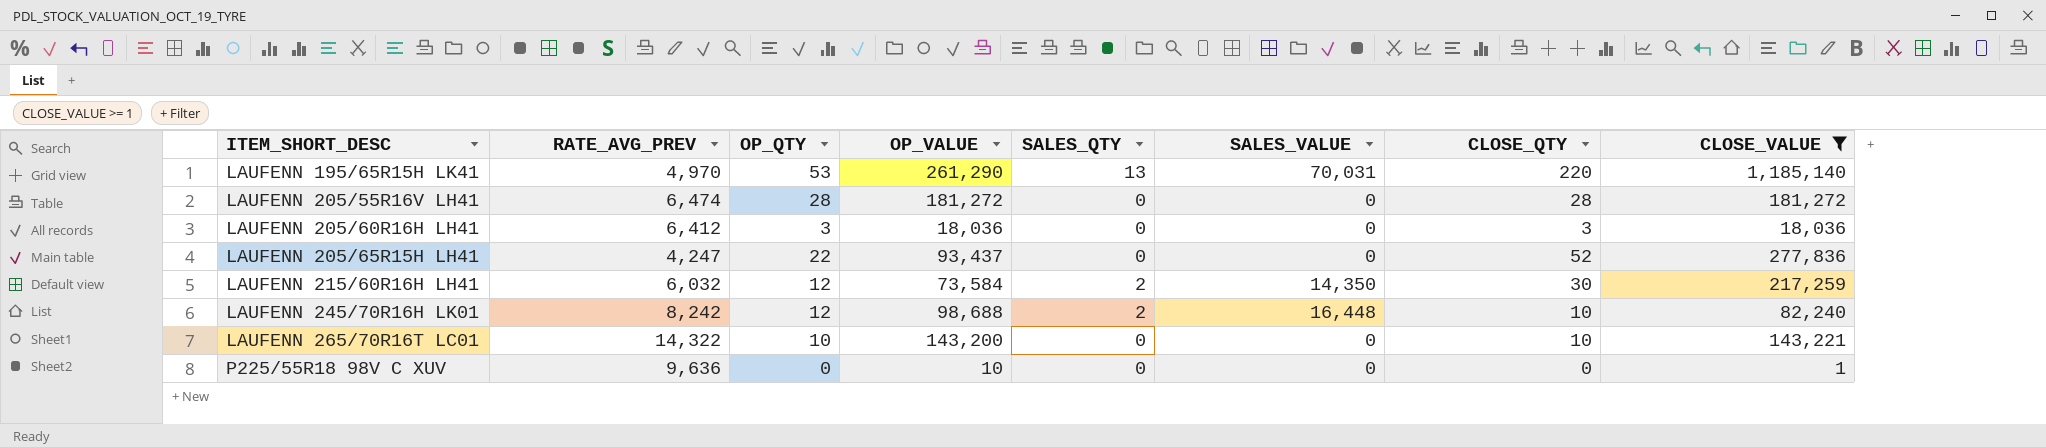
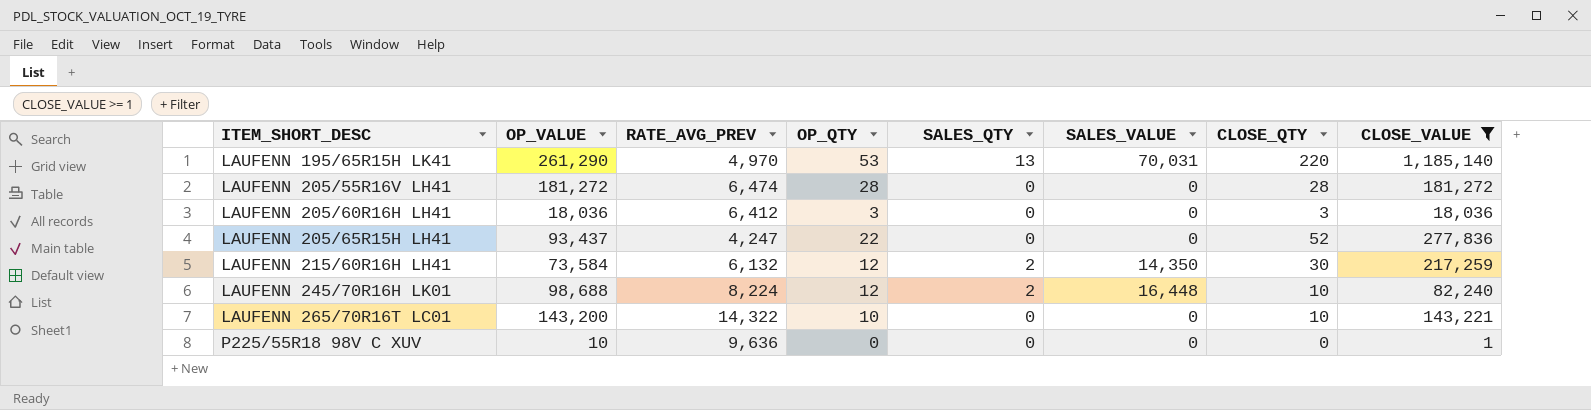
column OP_VALUE | position: 4 -> 2
LAUFENN 215/60R16H LH41 | RATE_AVG_PREV: 6,032 -> 6,132
LAUFENN 245/70R16H LK01 | RATE_AVG_PREV: 8,242 -> 8,224

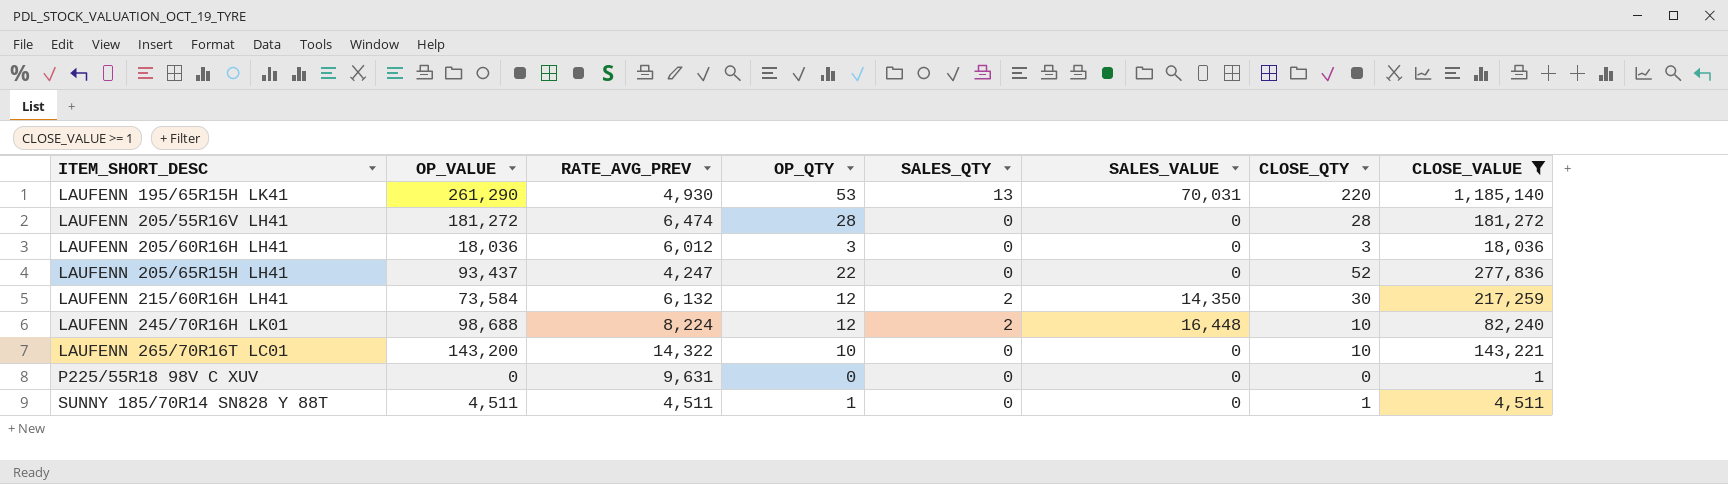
LAUFENN 195/65R15H LK41 | RATE_AVG_PREV: 4,970 -> 4,930
LAUFENN 205/60R16H LH41 | RATE_AVG_PREV: 6,412 -> 6,012
P225/55R18 98V C XUV | OP_VALUE: 10 -> 0
P225/55R18 98V C XUV | RATE_AVG_PREV: 9,636 -> 9,631
row SUNNY 185/70R14 SN828 Y 88T: none -> 4,511 | 4,511 | 1 | 0 | 0 | 1 | 4,511

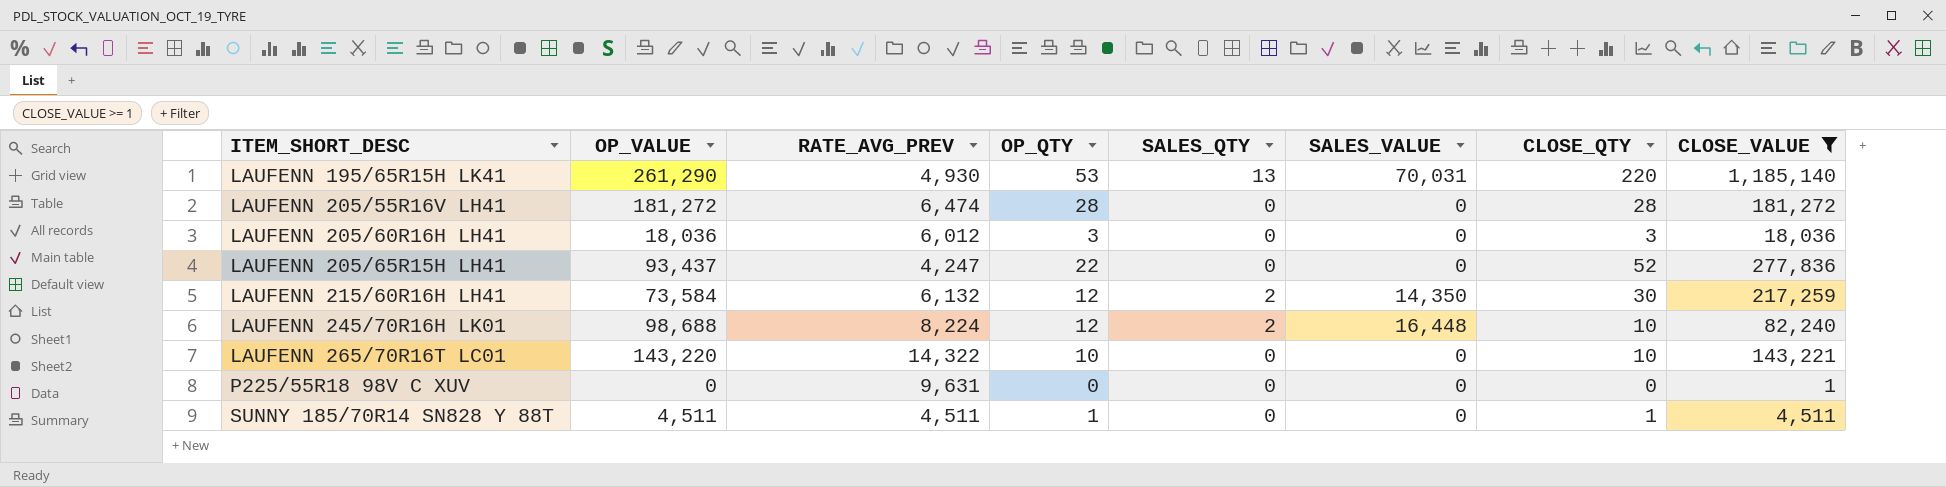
LAUFENN 265/70R16T LC01 | OP_VALUE: 143,200 -> 143,220

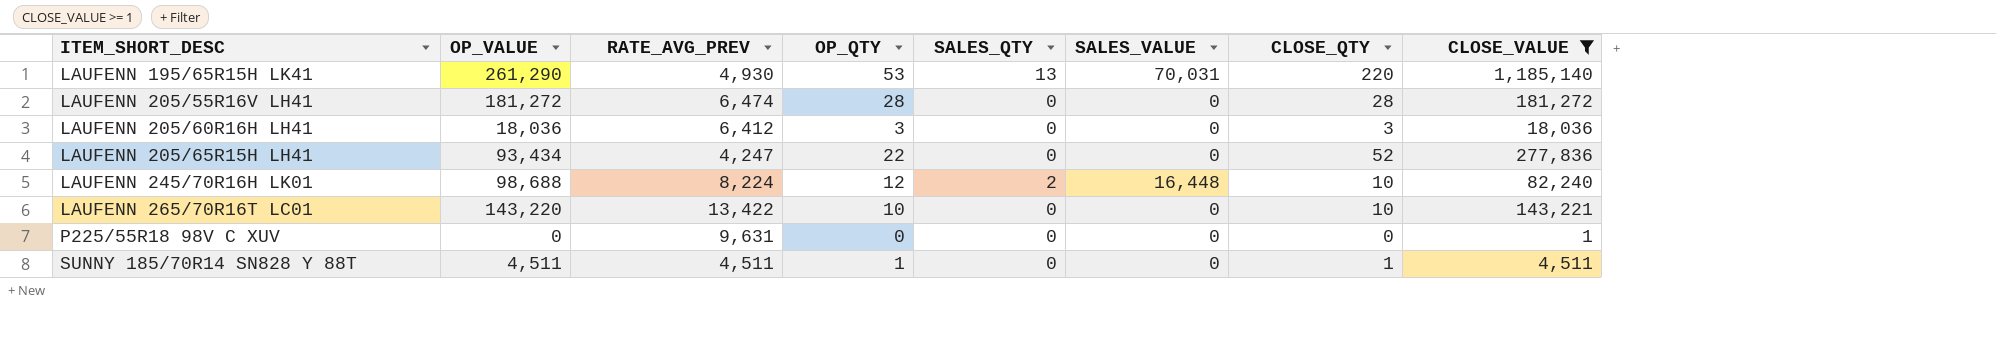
row LAUFENN 215/60R16H LH41: 73,584 | 6,132 | 12 | 2 | 14,350 | 30 | 217,259 -> none
LAUFENN 205/60R16H LH41 | RATE_AVG_PREV: 6,012 -> 6,412
LAUFENN 205/65R15H LH41 | OP_VALUE: 93,437 -> 93,434
LAUFENN 265/70R16T LC01 | RATE_AVG_PREV: 14,322 -> 13,422

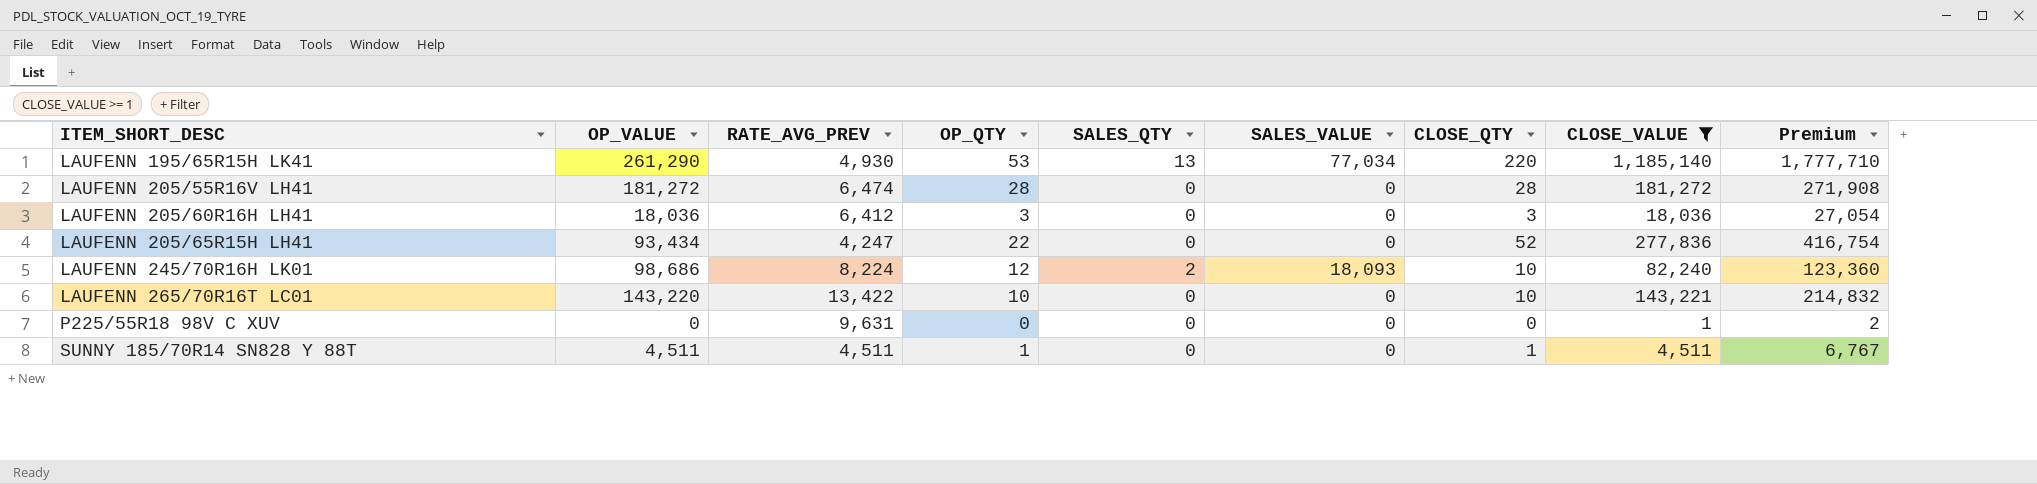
column Premium | formula: none -> [CLOSE_VALUE] * 1.5
LAUFENN 195/65R15H LK41 | SALES_VALUE: 70,031 -> 77,034
LAUFENN 245/70R16H LK01 | OP_VALUE: 98,688 -> 98,686
LAUFENN 245/70R16H LK01 | SALES_VALUE: 16,448 -> 18,093

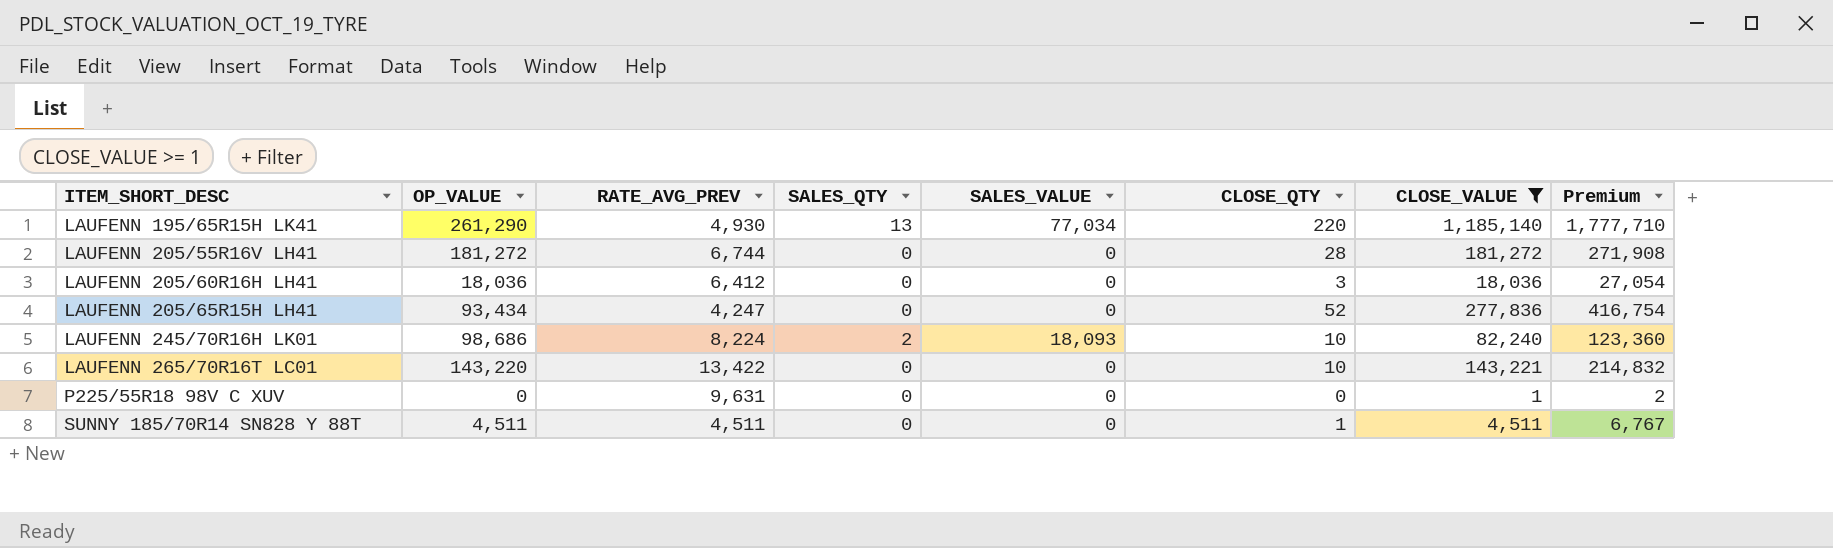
column OP_QTY | position: 4 -> none
LAUFENN 205/55R16V LH41 | RATE_AVG_PREV: 6,474 -> 6,744

